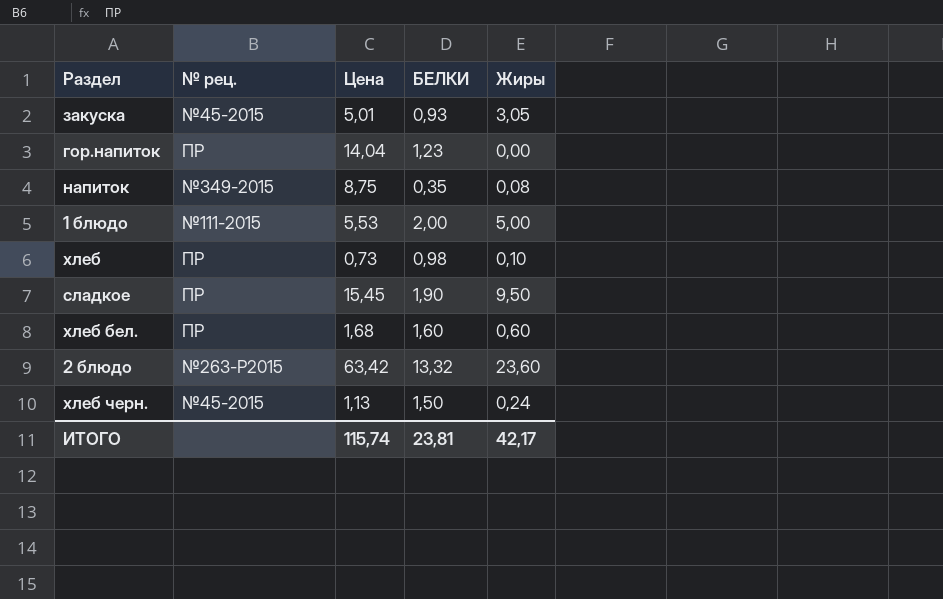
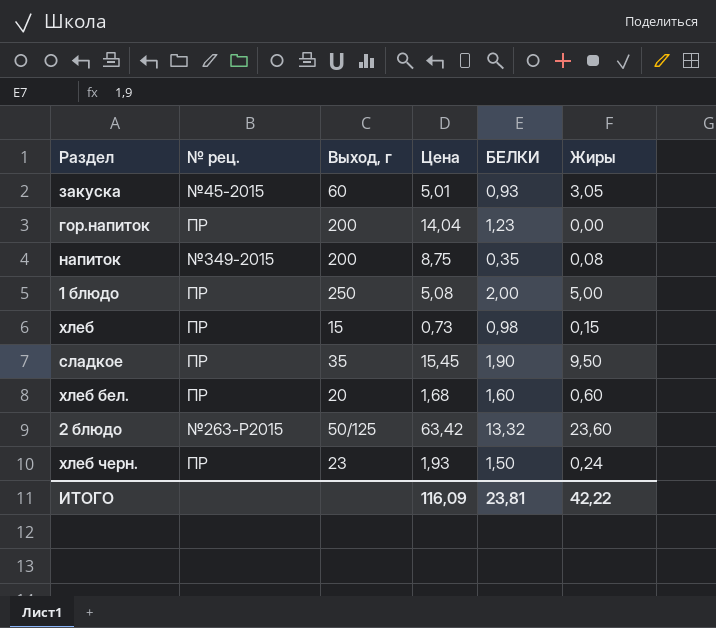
column Выход, г | position: none -> 3
1 блюдо | № рец.: №111-2015 -> ПР
1 блюдо | Цена: 5,53 -> 5,08
хлеб | Жиры: 0,10 -> 0,15
хлеб черн. | № рец.: №45-2015 -> ПР
хлеб черн. | Цена: 1,13 -> 1,93
ИТОГО | Цена: 115,74 -> 116,09
ИТОГО | Жиры: 42,17 -> 42,22

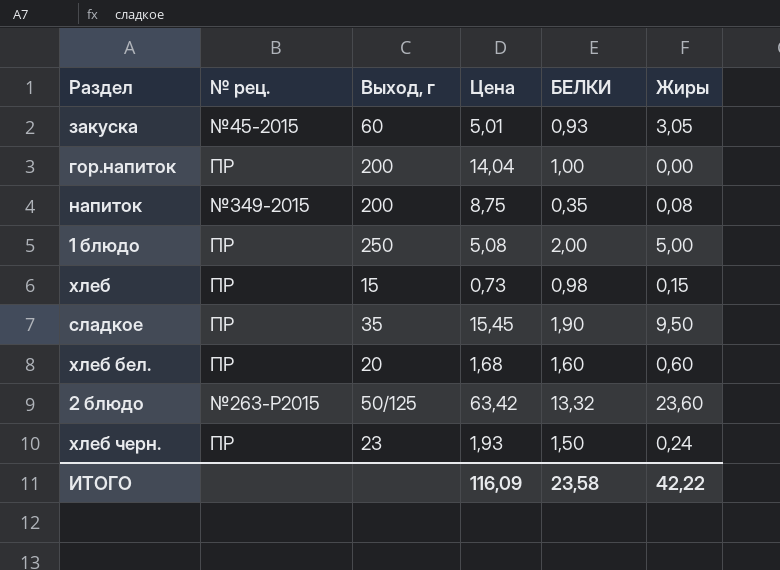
гор.напиток | БЕЛКИ: 1,23 -> 1,00
ИТОГО | БЕЛКИ: 23,81 -> 23,58

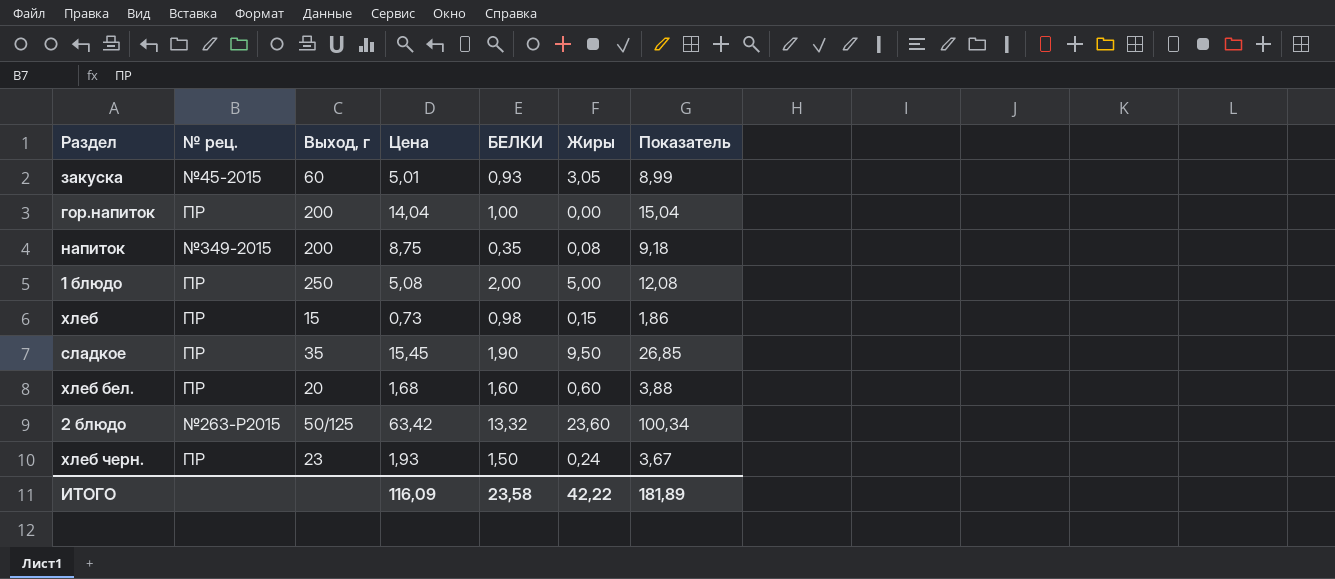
column Показатель | formula: none -> [Цена] + [БЕЛКИ] + [Жиры]

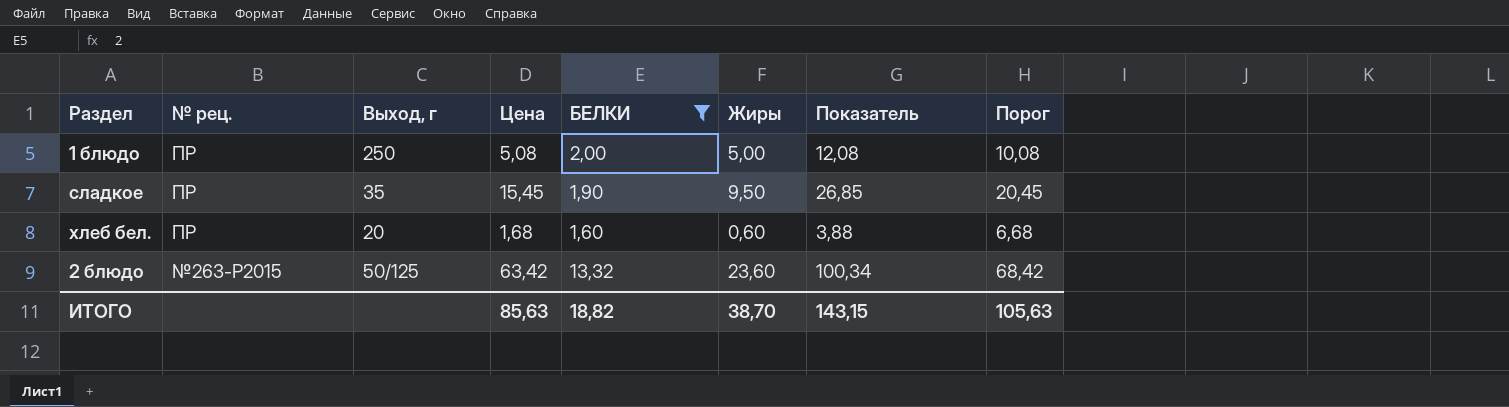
filter: none -> БЕЛКИ >= 1,60
column Порог | formula: none -> [Цена] + 5
ИТОГО | Цена: 116,09 -> 85,63
ИТОГО | БЕЛКИ: 23,58 -> 18,82
ИТОГО | Жиры: 42,22 -> 38,70
ИТОГО | Показатель: 181,89 -> 143,15

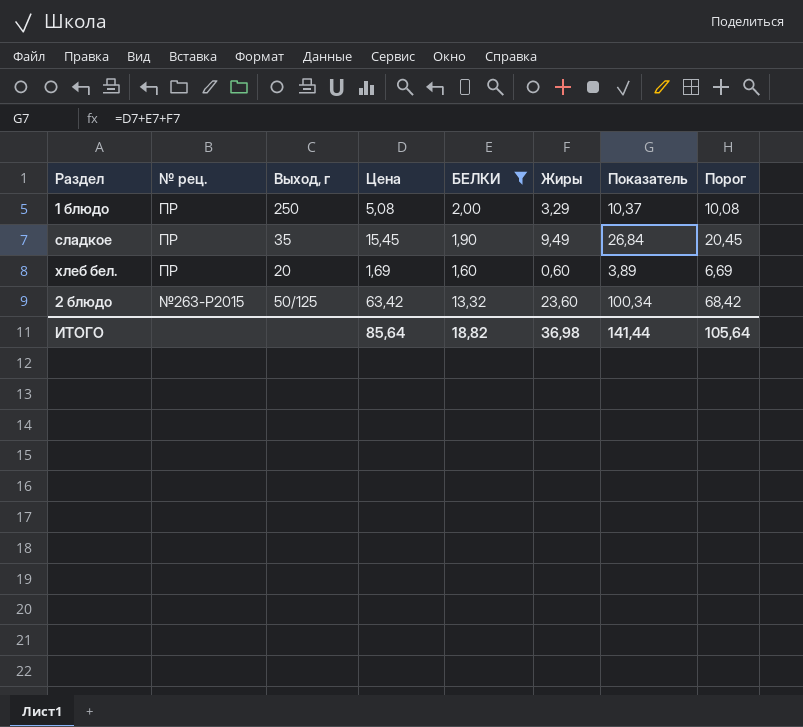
1 блюдо | Жиры: 5,00 -> 3,29
1 блюдо | Показатель: 12,08 -> 10,37
сладкое | Жиры: 9,50 -> 9,49
сладкое | Показатель: 26,85 -> 26,84
хлеб бел. | Цена: 1,68 -> 1,69
хлеб бел. | Показатель: 3,88 -> 3,89
хлеб бел. | Порог: 6,68 -> 6,69
ИТОГО | Цена: 85,63 -> 85,64
ИТОГО | Жиры: 38,70 -> 36,98
ИТОГО | Показатель: 143,15 -> 141,44
ИТОГО | Порог: 105,63 -> 105,64

